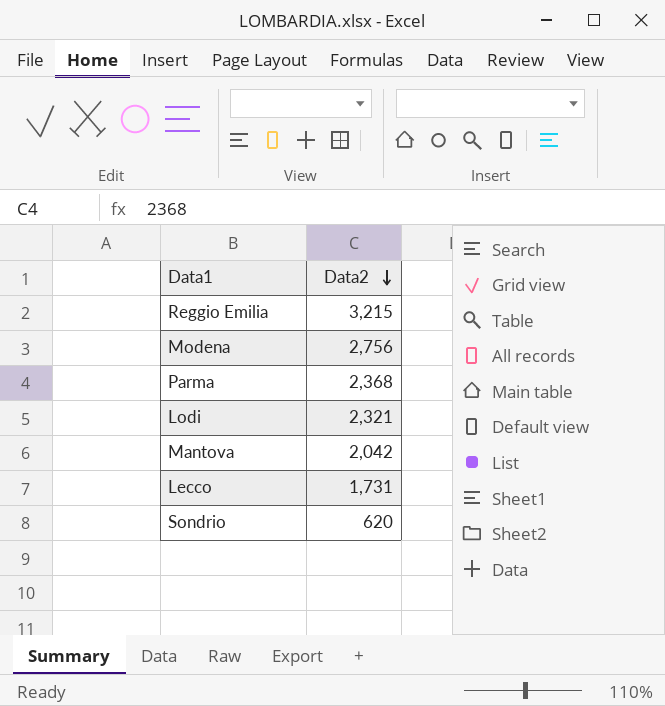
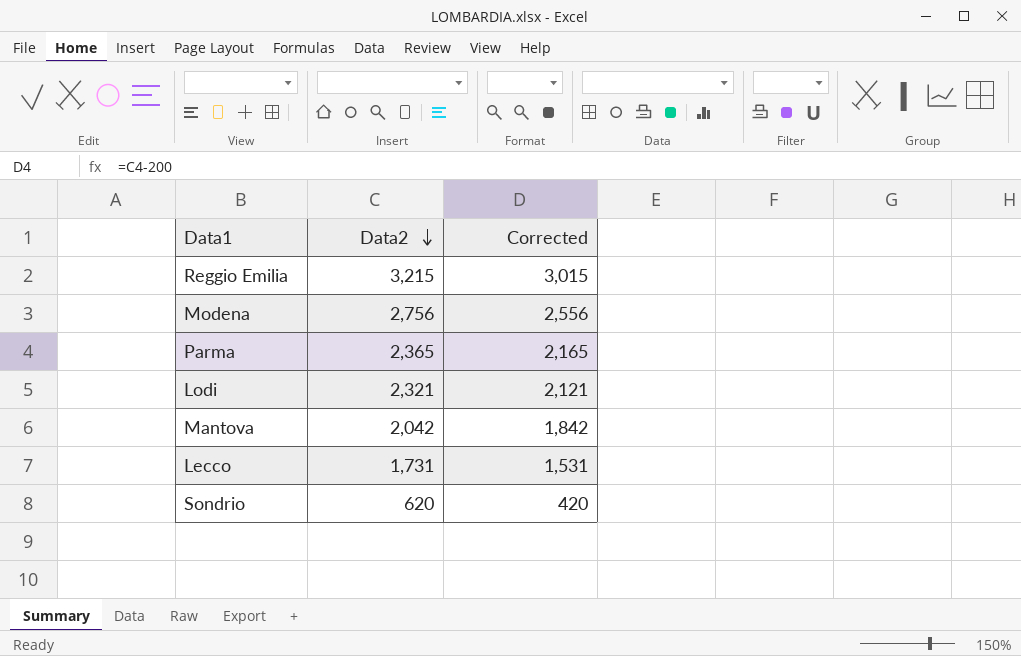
column Corrected | formula: none -> [Data2] - 200
Parma | Data2: 2,368 -> 2,365

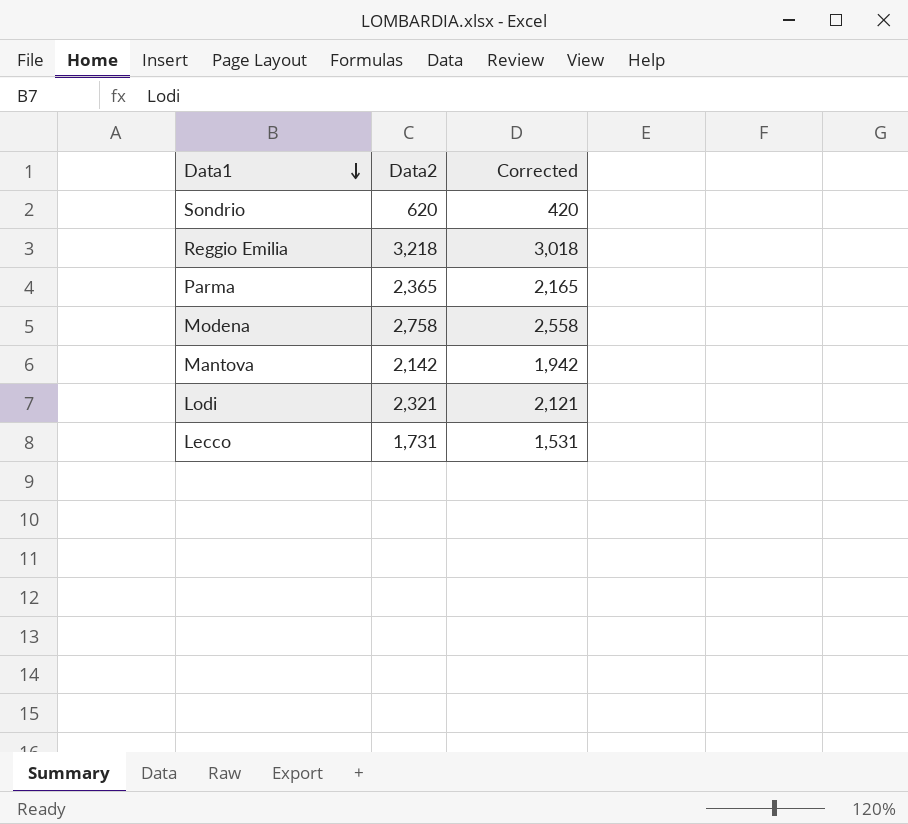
row order: Data2 descending -> Data1 descending
Reggio Emilia | Data2: 3,215 -> 3,218
Reggio Emilia | Corrected: 3,015 -> 3,018
Modena | Data2: 2,756 -> 2,758
Modena | Corrected: 2,556 -> 2,558
Mantova | Data2: 2,042 -> 2,142
Mantova | Corrected: 1,842 -> 1,942

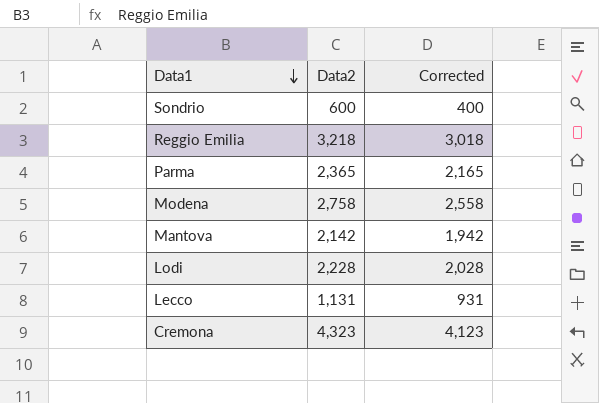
Sondrio | Data2: 620 -> 600
Sondrio | Corrected: 420 -> 400
Lodi | Data2: 2,321 -> 2,228
Lodi | Corrected: 2,121 -> 2,028
Lecco | Data2: 1,731 -> 1,131
Lecco | Corrected: 1,531 -> 931
row Cremona: none -> 4,323 | 4,123

